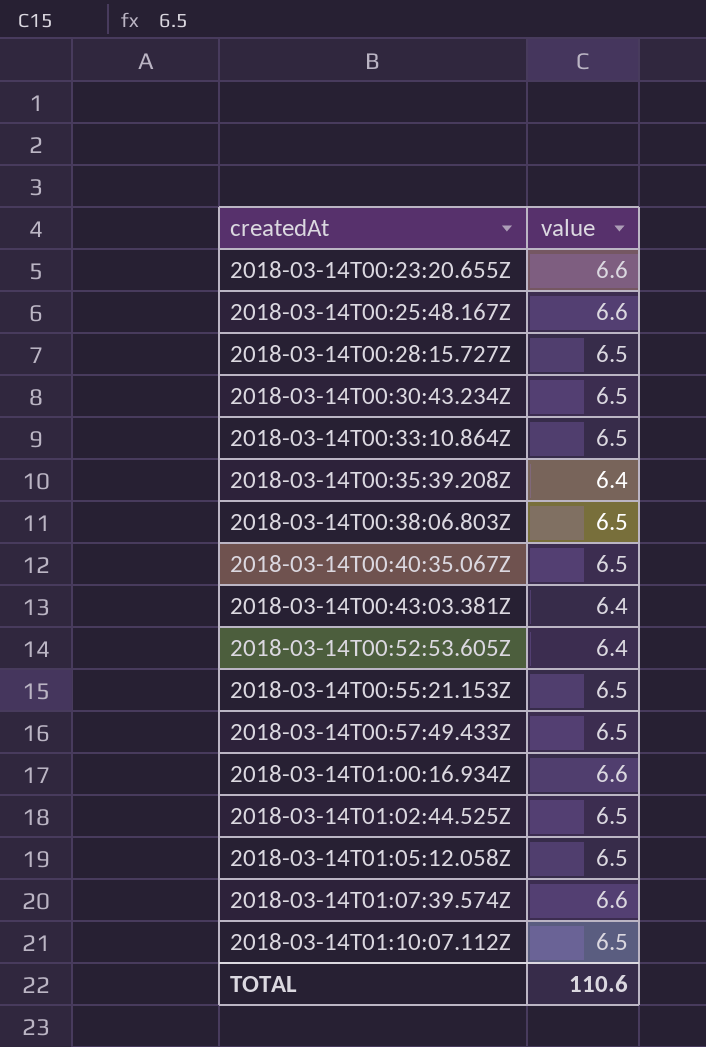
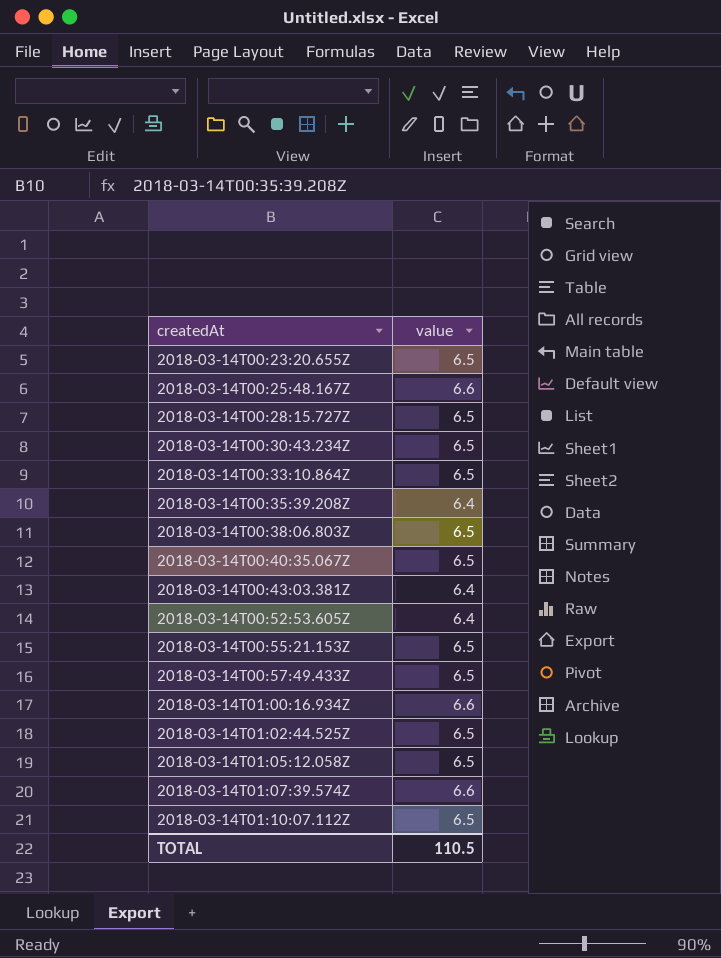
2018-03-14T00:23:20.655Z | value: 6.6 -> 6.5
TOTAL | value: 110.6 -> 110.5

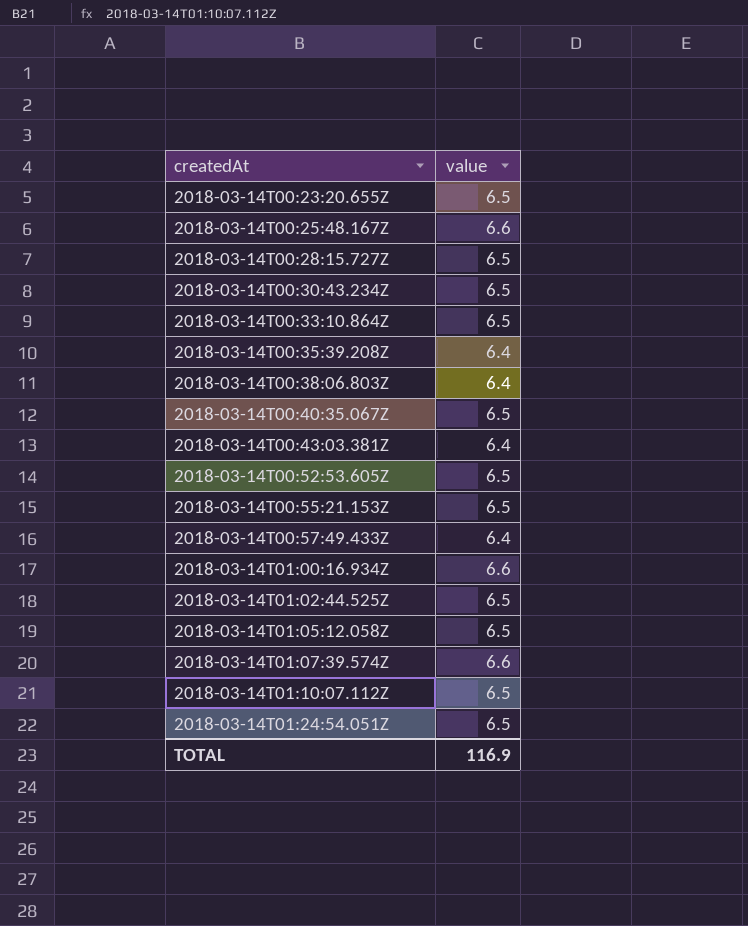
2018-03-14T00:38:06.803Z | value: 6.5 -> 6.4
2018-03-14T00:52:53.605Z | value: 6.4 -> 6.5
2018-03-14T00:57:49.433Z | value: 6.5 -> 6.4
row 2018-03-14T01:24:54.051Z: none -> 6.5
TOTAL | value: 110.5 -> 116.9

